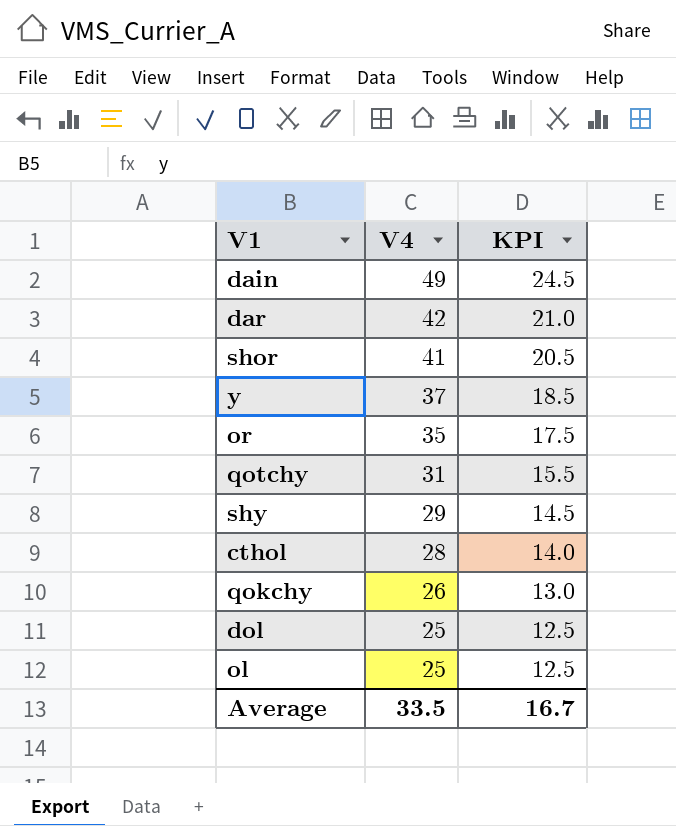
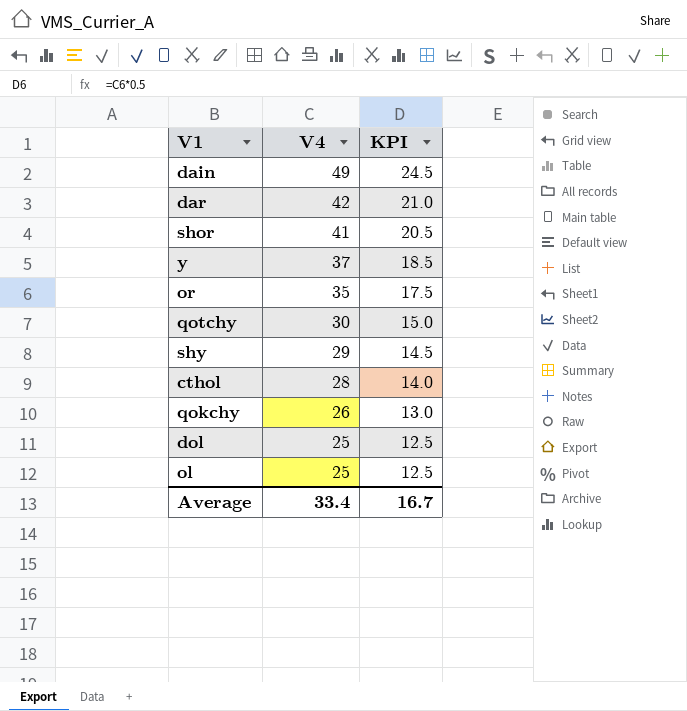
qotchy | V4: 31 -> 30
qotchy | KPI: 15.5 -> 15.0
Average | V4: 33.5 -> 33.4

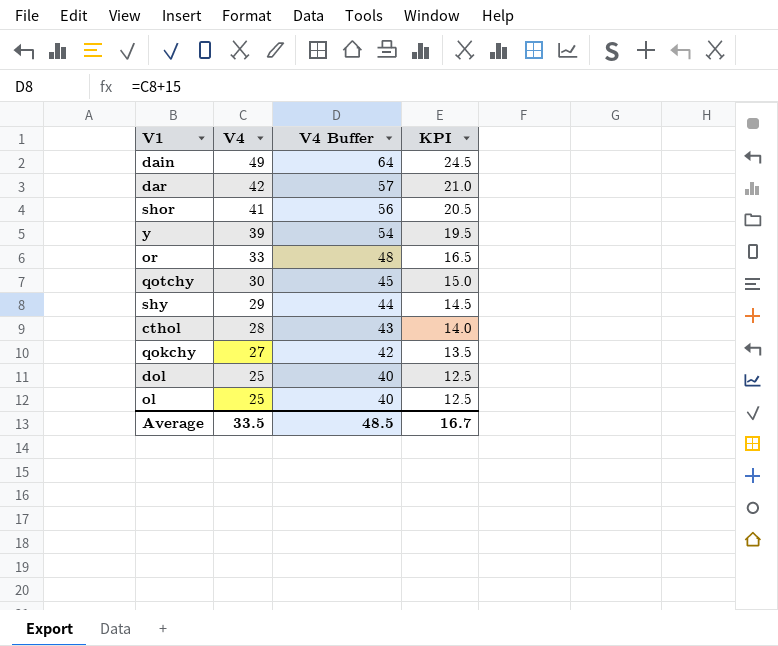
column V4 Buffer | formula: none -> [V4] + 15
y | V4: 37 -> 39
y | KPI: 18.5 -> 19.5
or | V4: 35 -> 33
or | KPI: 17.5 -> 16.5
qokchy | V4: 26 -> 27
qokchy | KPI: 13.0 -> 13.5
Average | V4: 33.4 -> 33.5

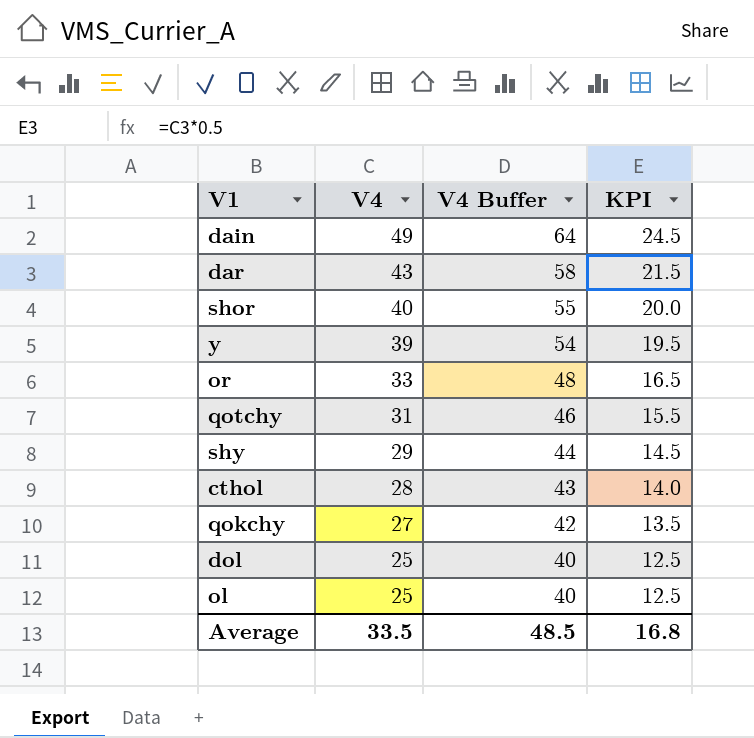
dar | V4: 42 -> 43
dar | V4 Buffer: 57 -> 58
dar | KPI: 21.0 -> 21.5
shor | V4: 41 -> 40
shor | V4 Buffer: 56 -> 55
shor | KPI: 20.5 -> 20.0
qotchy | V4: 30 -> 31
qotchy | V4 Buffer: 45 -> 46
qotchy | KPI: 15.0 -> 15.5
Average | KPI: 16.7 -> 16.8

